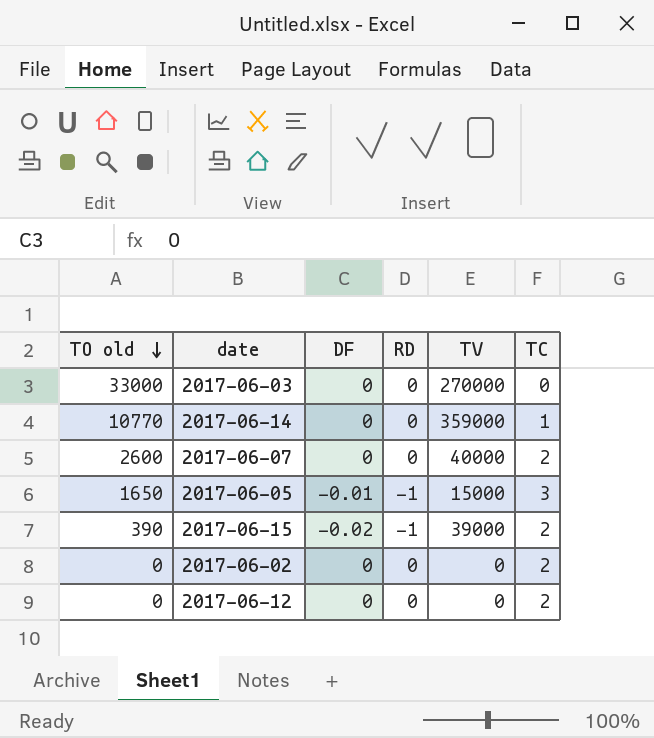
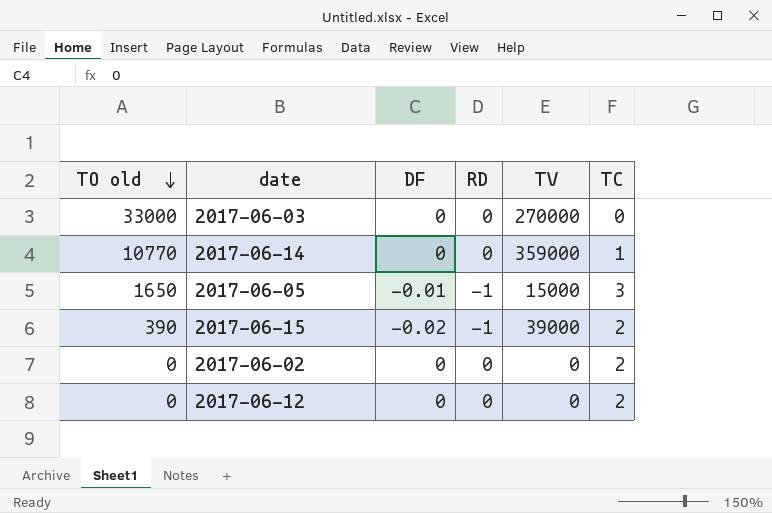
row 2017-06-07: 2600 | 0 | 0 | 40000 | 2 -> none

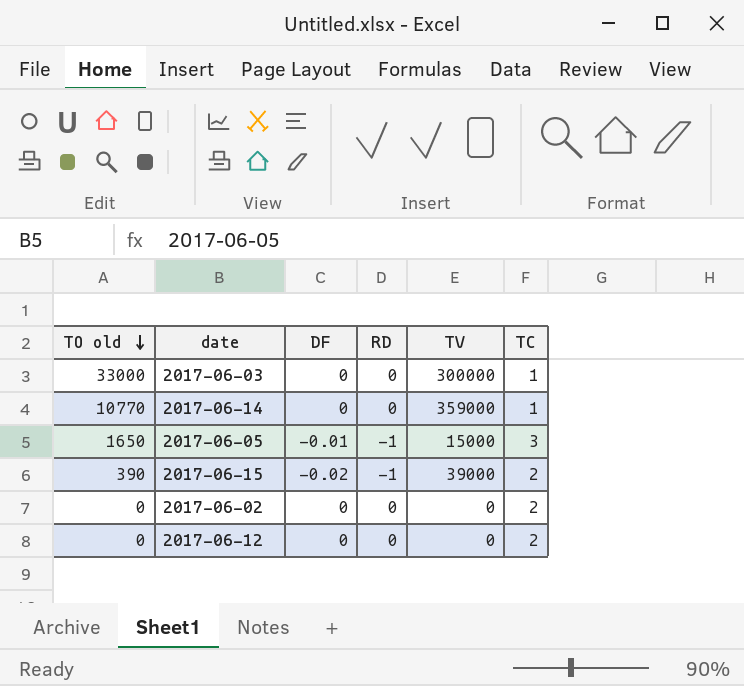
2017-06-03 | TV: 270000 -> 300000
2017-06-03 | TC: 0 -> 1

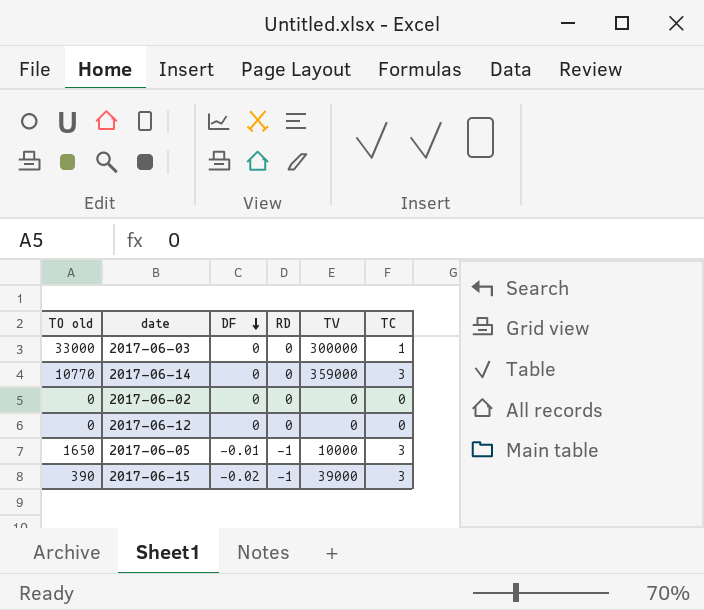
row order: TO old descending -> DF descending
2017-06-14 | TC: 1 -> 3
2017-06-02 | TC: 2 -> 0
2017-06-12 | TC: 2 -> 0
2017-06-05 | TV: 15000 -> 10000
2017-06-15 | TC: 2 -> 3

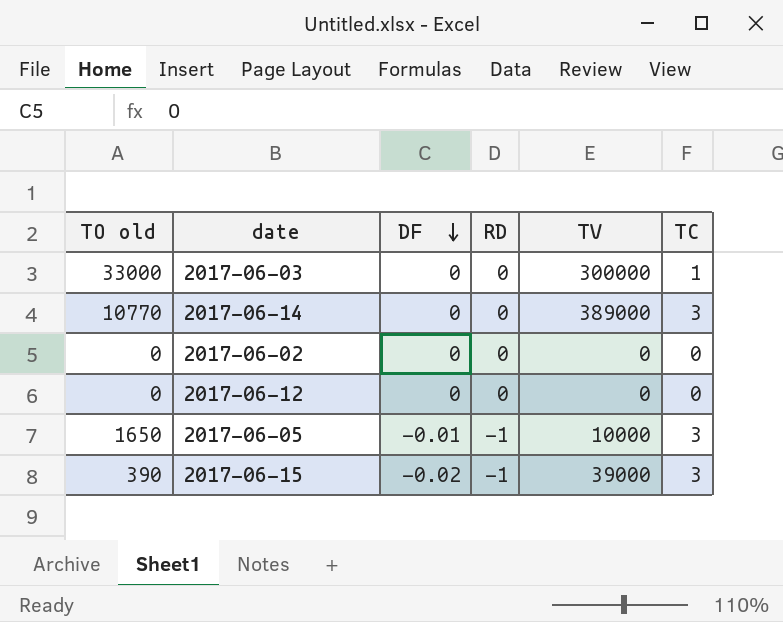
2017-06-14 | TV: 359000 -> 389000

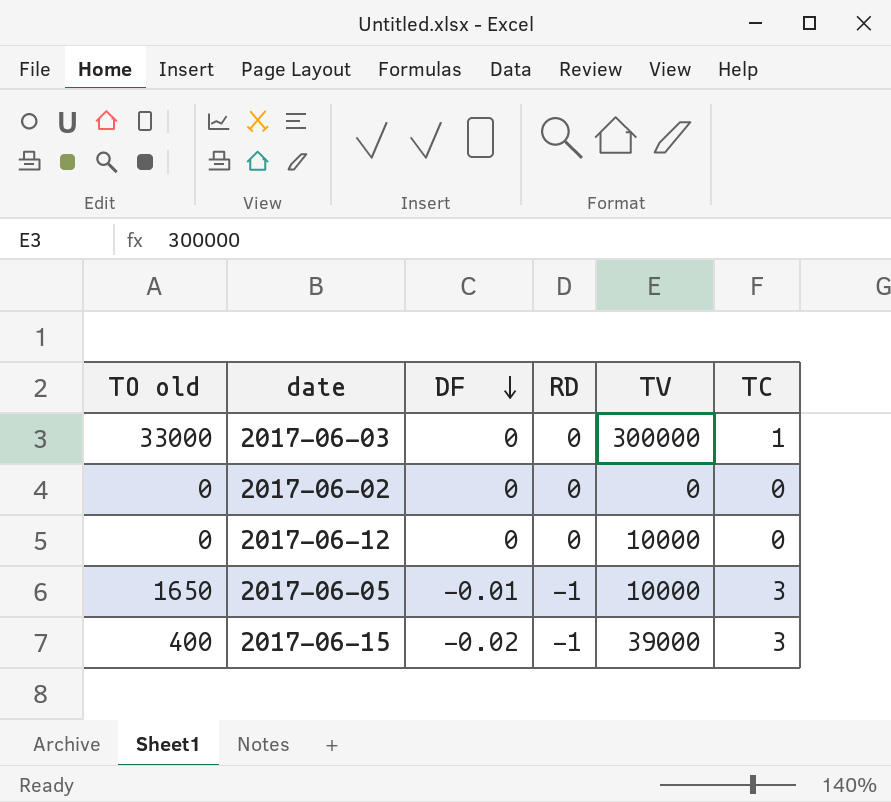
row 2017-06-14: 10770 | 0 | 0 | 389000 | 3 -> none
2017-06-12 | TV: 0 -> 10000
2017-06-15 | TO old: 390 -> 400

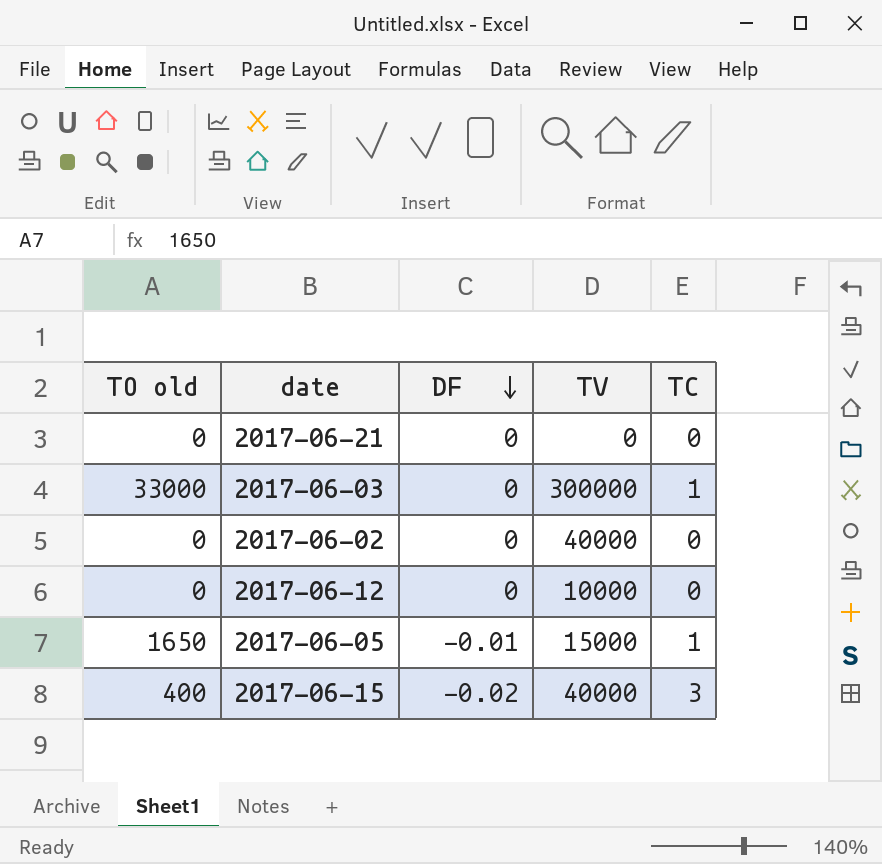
column RD | position: 4 -> none
row 2017-06-21: none -> 0 | 0 | 0 | 0
2017-06-02 | TV: 0 -> 40000
2017-06-05 | TV: 10000 -> 15000
2017-06-05 | TC: 3 -> 1
2017-06-15 | TV: 39000 -> 40000

